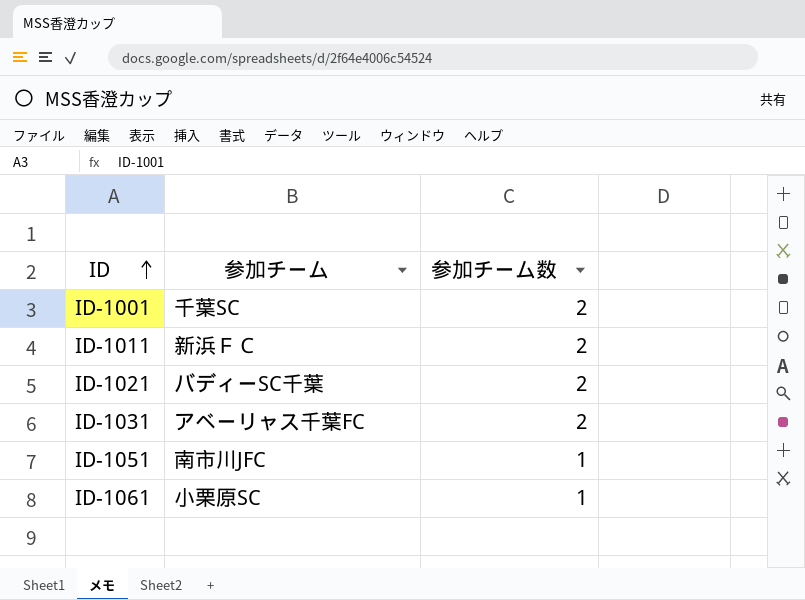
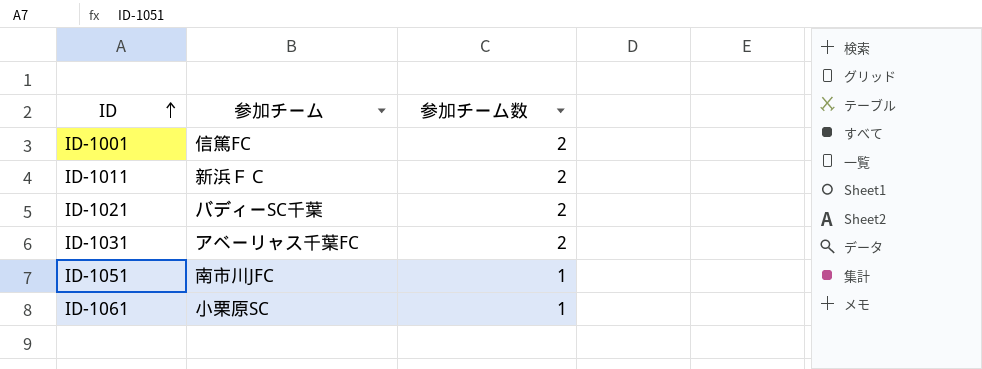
ID-1001 | 参加チーム: 千葉SC -> 信篤FC

